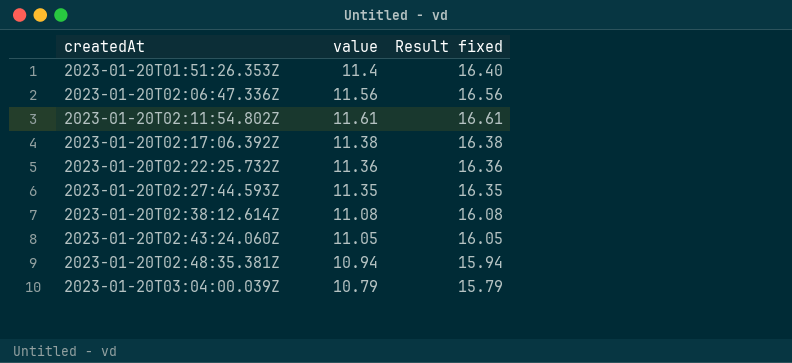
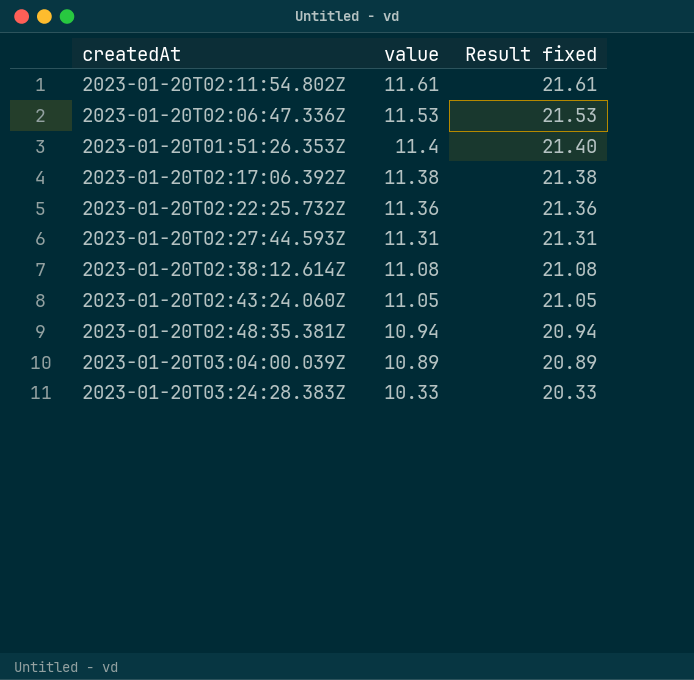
row order: createdAt ascending -> value descending
column Result fixed | formula: [value] + 5 -> [value] + 10
2023-01-20T02:06:47.336Z | value: 11.56 -> 11.53
2023-01-20T02:27:44.593Z | value: 11.35 -> 11.31
2023-01-20T03:04:00.039Z | value: 10.79 -> 10.89
row 2023-01-20T03:24:28.383Z: none -> 10.33 | 20.33

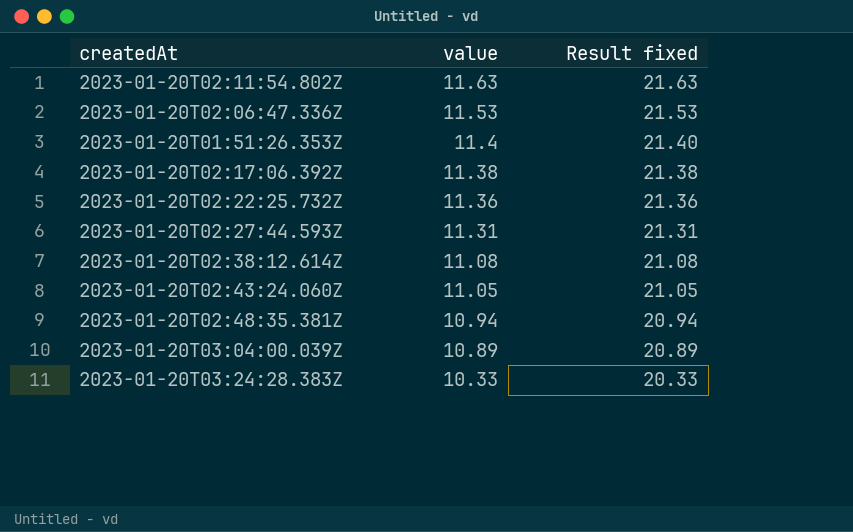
2023-01-20T02:11:54.802Z | value: 11.61 -> 11.63
2023-01-20T02:11:54.802Z | Result fixed: 21.61 -> 21.63

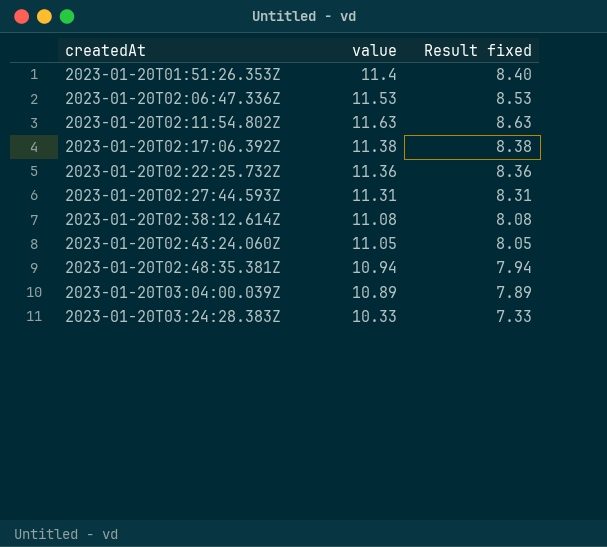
row order: value descending -> createdAt ascending
column Result fixed | formula: [value] + 10 -> [value] - 3

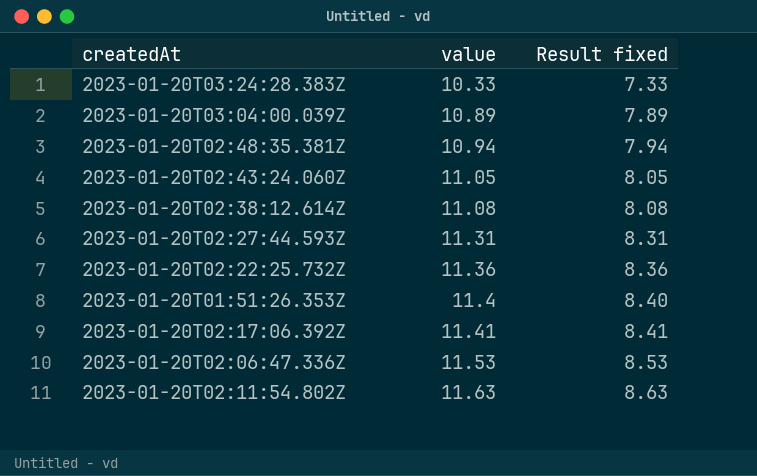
row order: createdAt ascending -> value ascending
2023-01-20T02:17:06.392Z | value: 11.38 -> 11.41
2023-01-20T02:17:06.392Z | Result fixed: 8.38 -> 8.41

